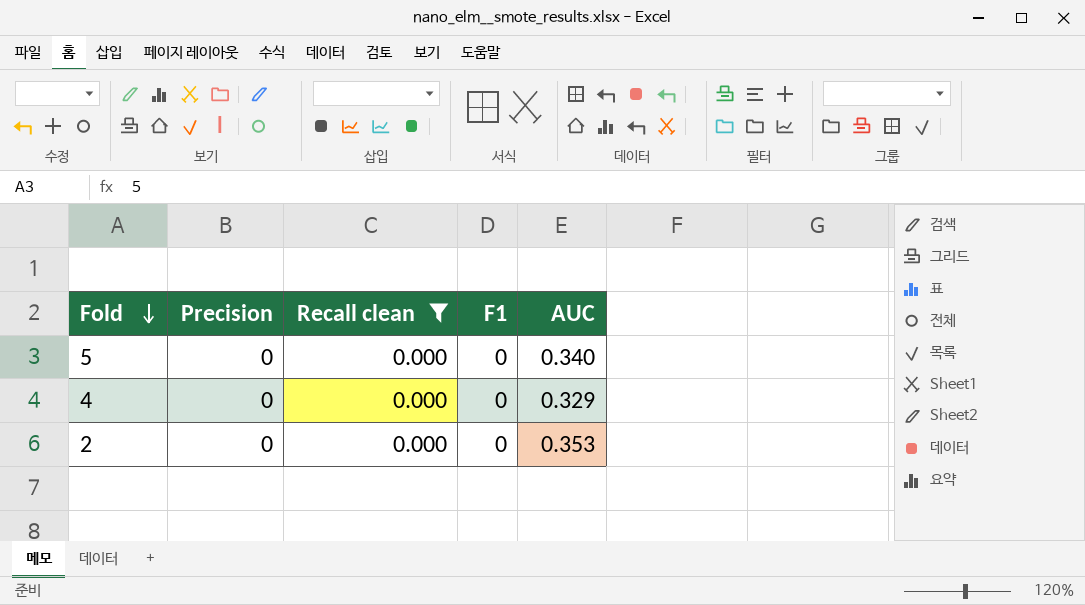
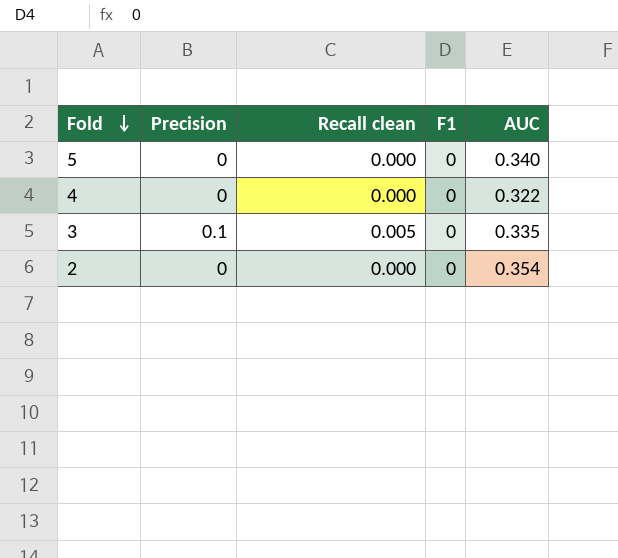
filter: Recall clean = 0.000 -> none
4 | AUC: 0.329 -> 0.322
2 | AUC: 0.353 -> 0.354

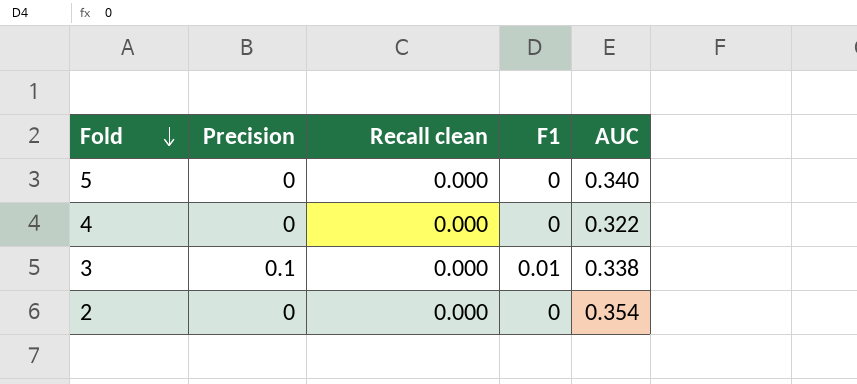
3 | Recall clean: 0.005 -> 0.000
3 | F1: 0 -> 0.01
3 | AUC: 0.335 -> 0.338

